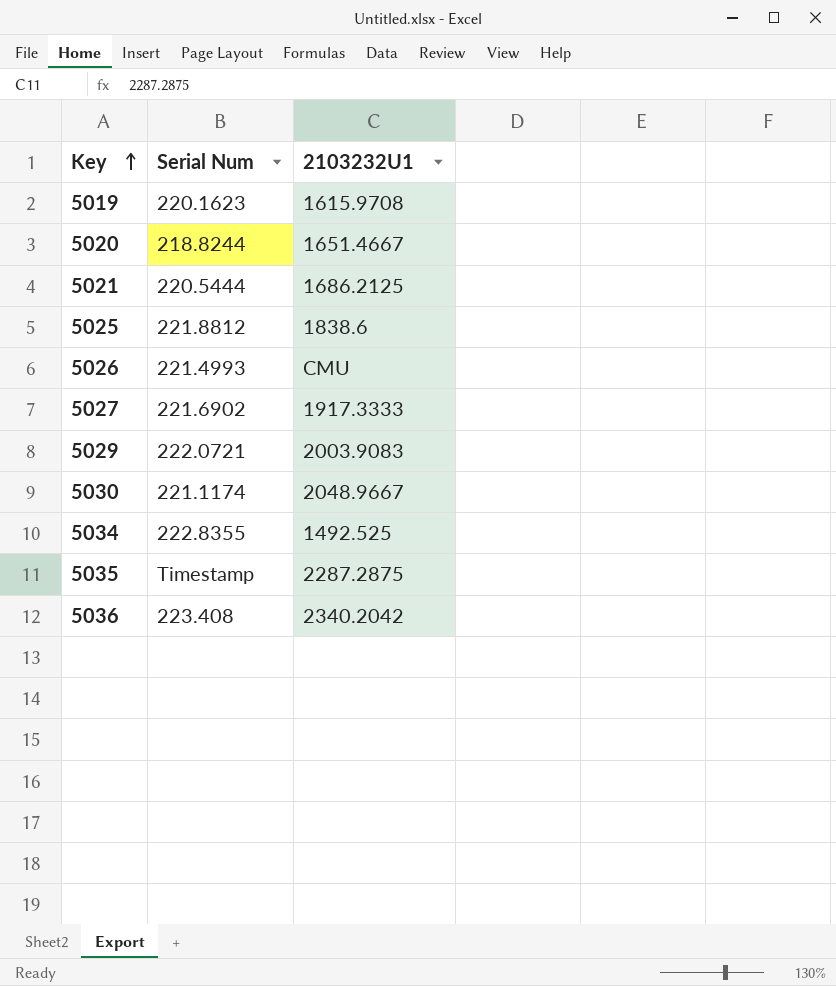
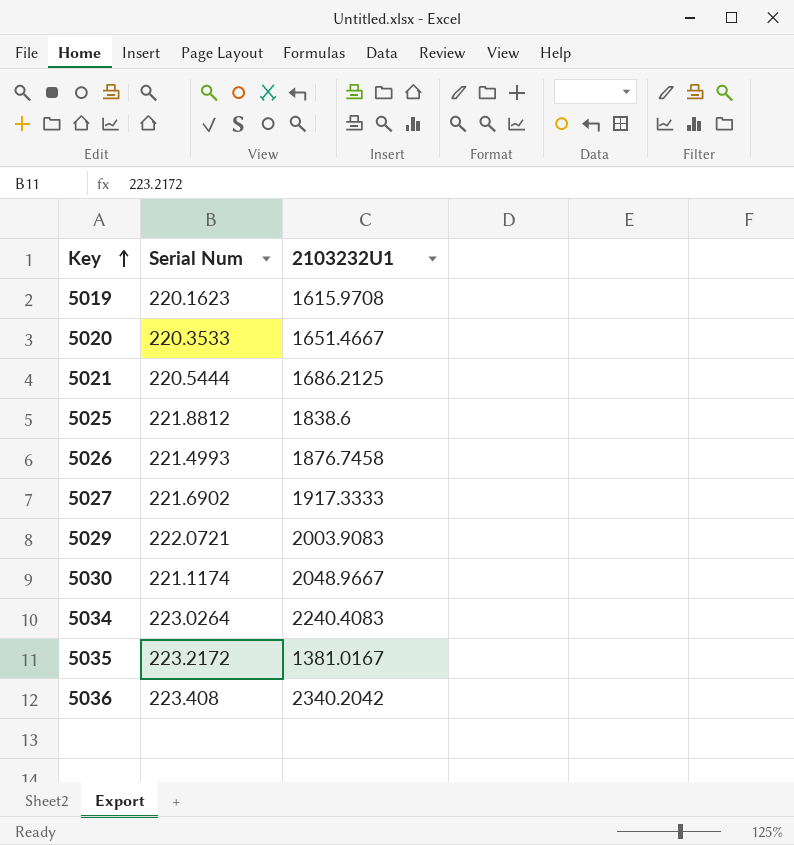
5020 | Serial Num: 218.8244 -> 220.3533
5026 | 2103232U1: CMU -> 1876.7458
5034 | Serial Num: 222.8355 -> 223.0264
5034 | 2103232U1: 1492.525 -> 2240.4083
5035 | Serial Num: Timestamp -> 223.2172
5035 | 2103232U1: 2287.2875 -> 1381.0167

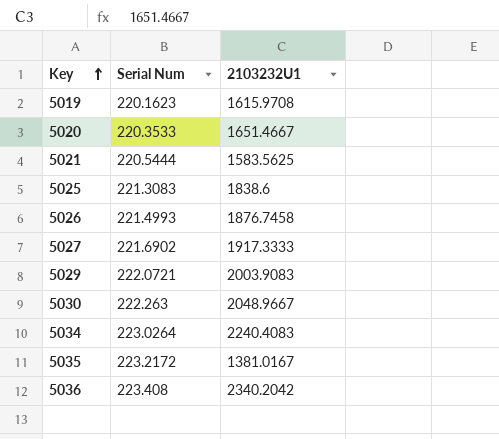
5021 | 2103232U1: 1686.2125 -> 1583.5625
5025 | Serial Num: 221.8812 -> 221.3083
5030 | Serial Num: 221.1174 -> 222.263

